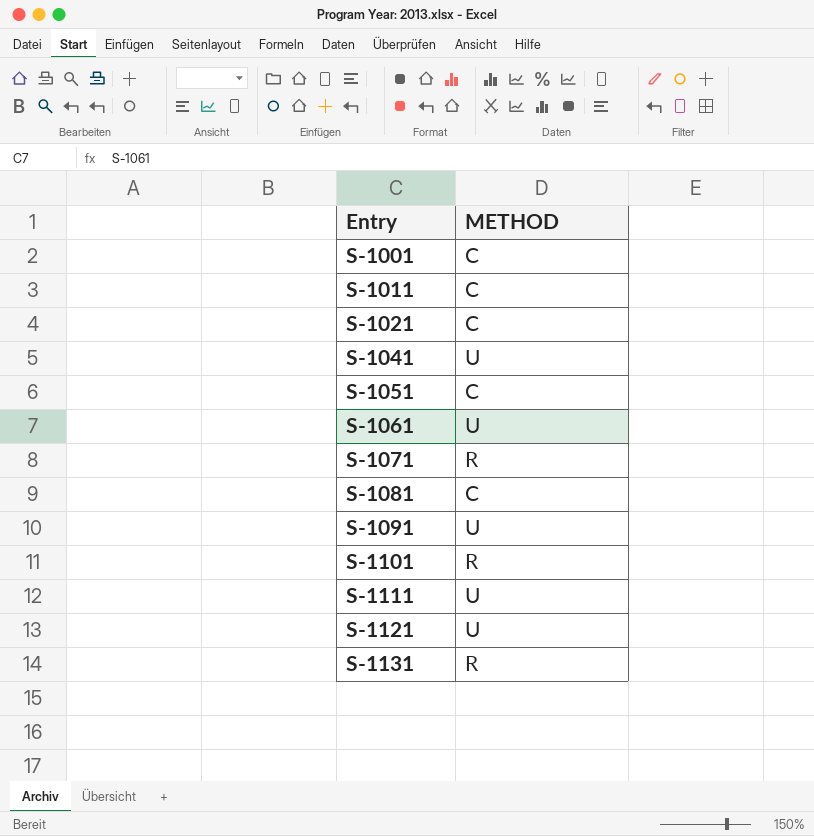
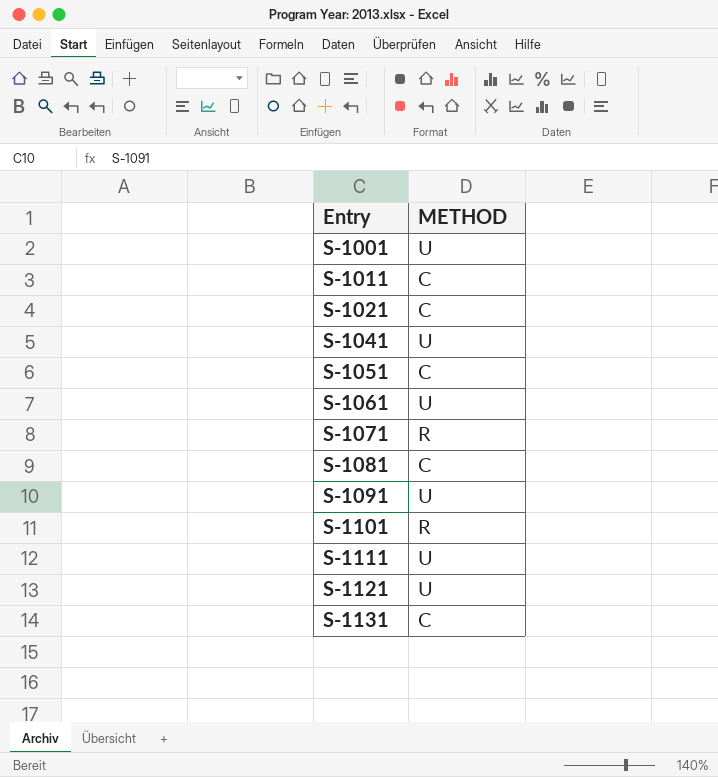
S-1001 | METHOD: C -> U
S-1131 | METHOD: R -> C

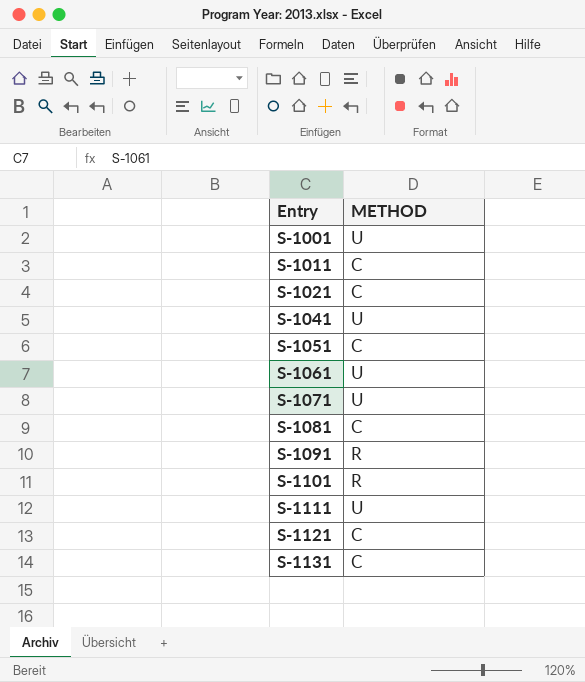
S-1071 | METHOD: R -> U
S-1091 | METHOD: U -> R
S-1121 | METHOD: U -> C

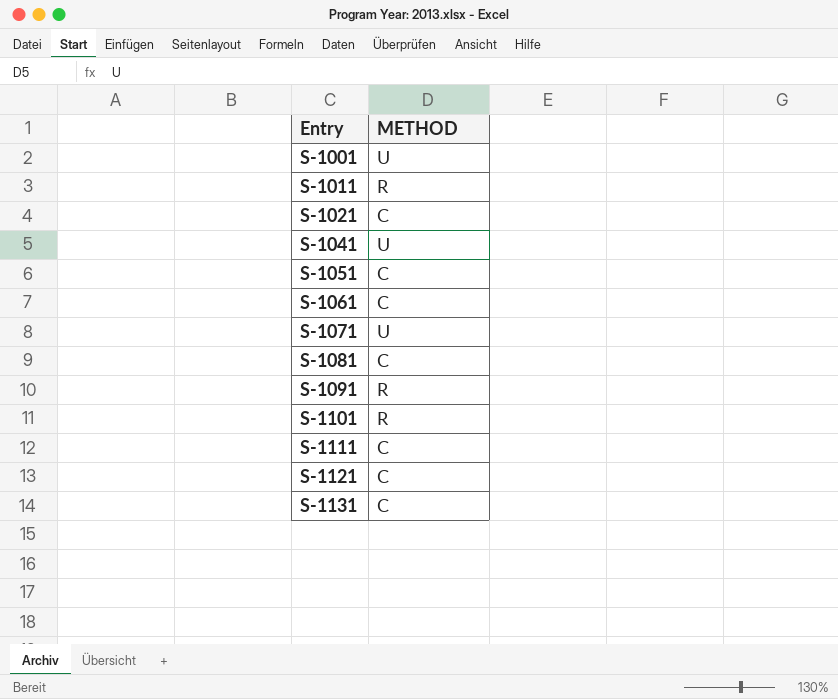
S-1011 | METHOD: C -> R
S-1061 | METHOD: U -> C
S-1111 | METHOD: U -> C

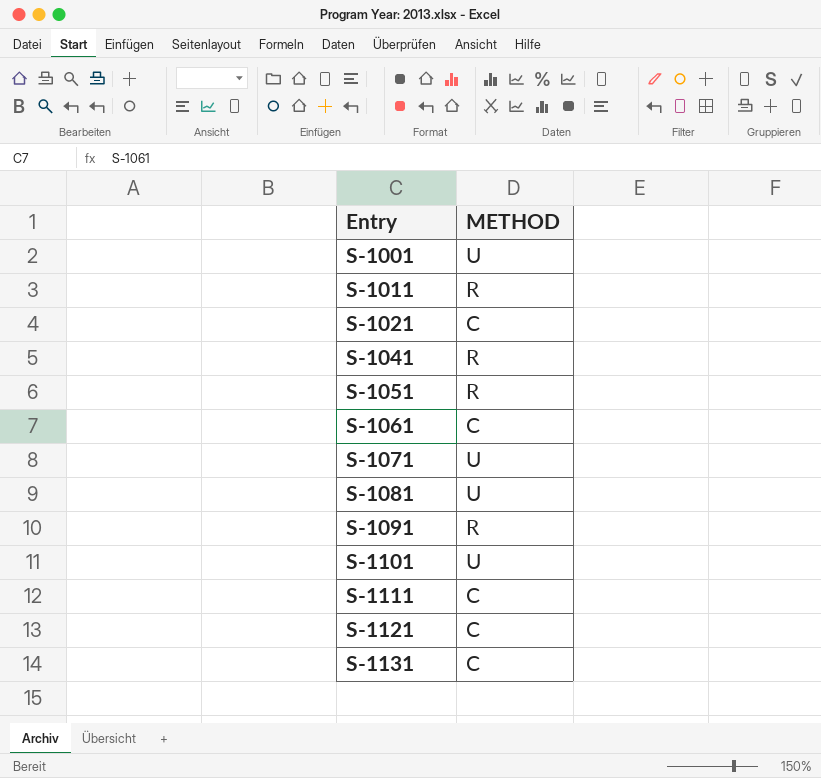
S-1041 | METHOD: U -> R
S-1051 | METHOD: C -> R
S-1081 | METHOD: C -> U
S-1101 | METHOD: R -> U

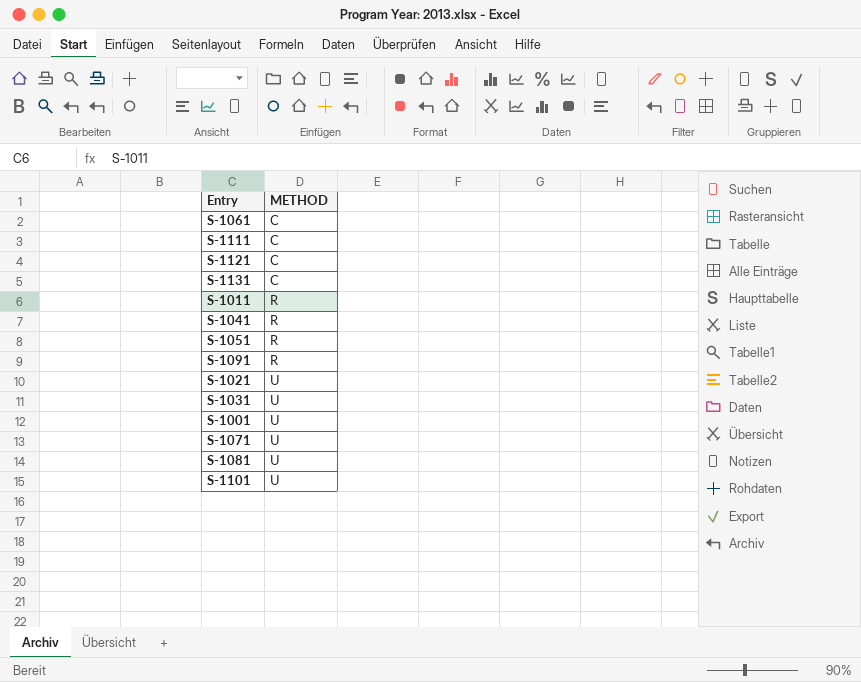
row order: Entry ascending -> METHOD ascending
S-1021 | METHOD: C -> U
row S-1031: none -> U

